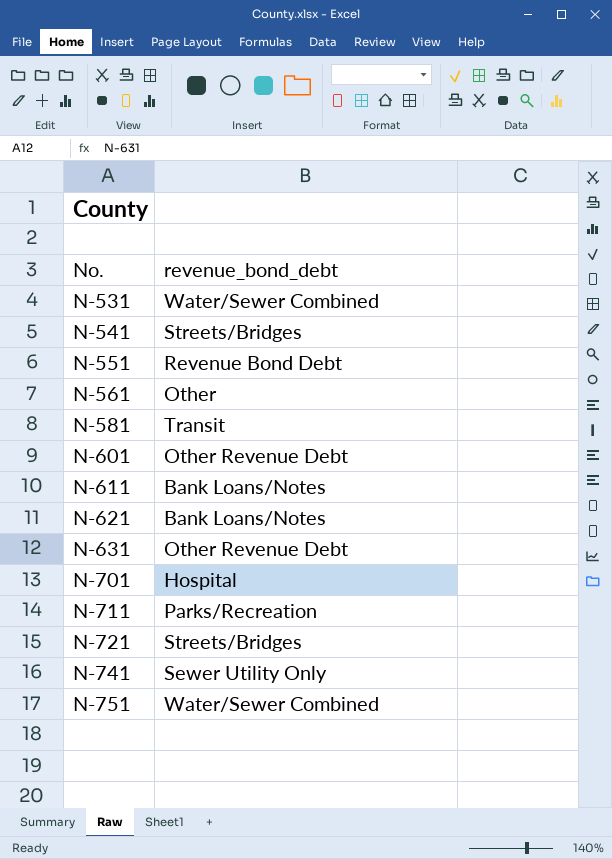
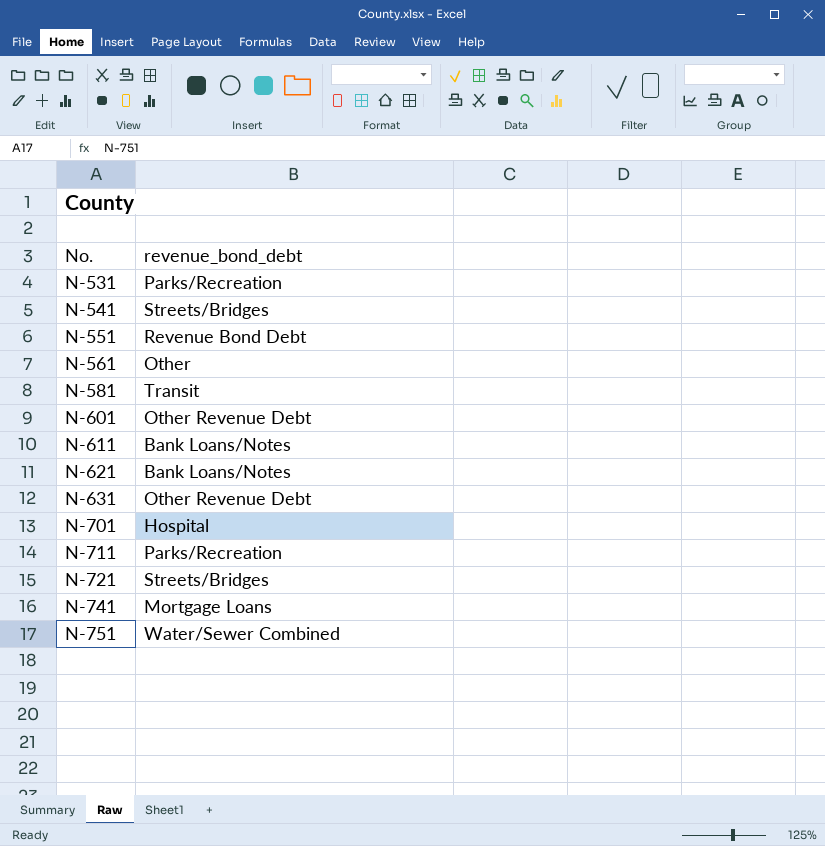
N-531 | revenue_bond_debt: Water/Sewer Combined -> Parks/Recreation
N-741 | revenue_bond_debt: Sewer Utility Only -> Mortgage Loans

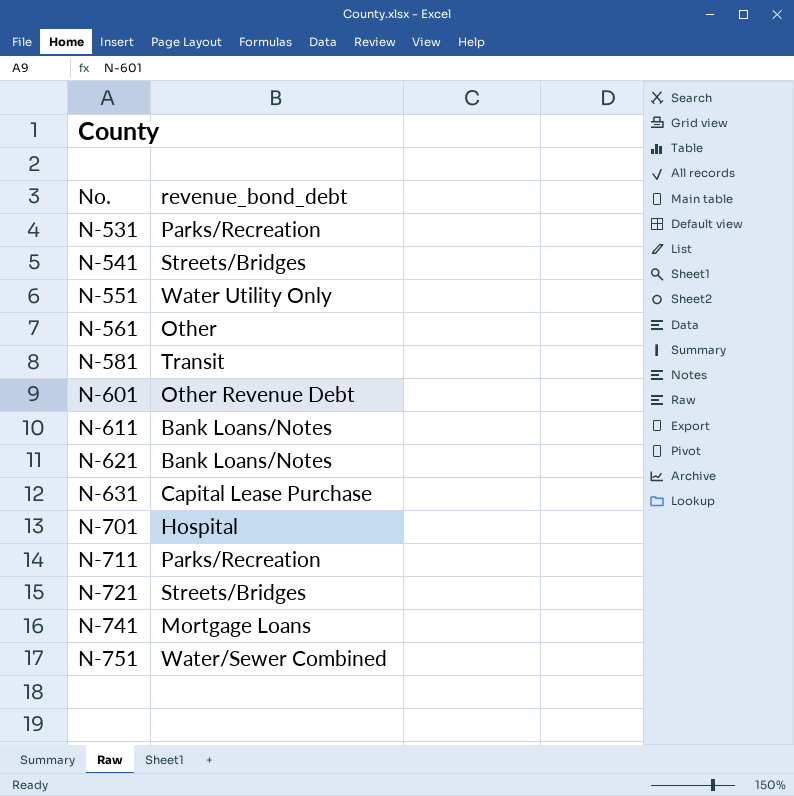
N-551 | revenue_bond_debt: Revenue Bond Debt -> Water Utility Only
N-631 | revenue_bond_debt: Other Revenue Debt -> Capital Lease Purchase

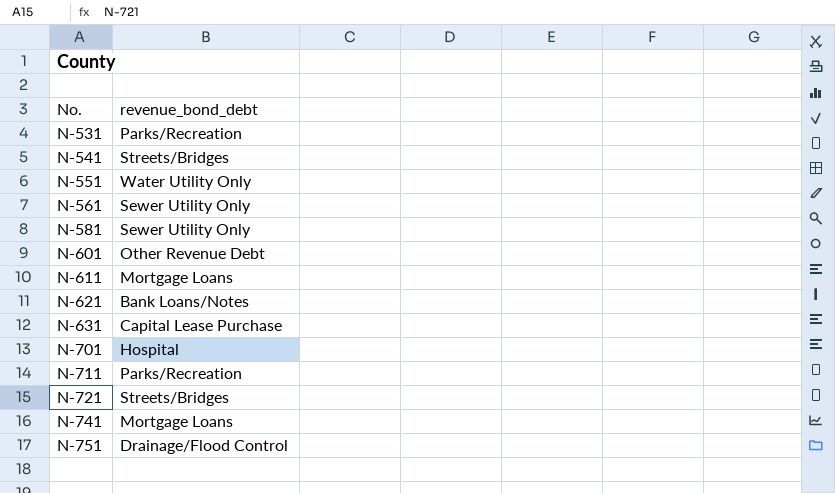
N-561 | revenue_bond_debt: Other -> Sewer Utility Only
N-581 | revenue_bond_debt: Transit -> Sewer Utility Only
N-611 | revenue_bond_debt: Bank Loans/Notes -> Mortgage Loans
N-751 | revenue_bond_debt: Water/Sewer Combined -> Drainage/Flood Control

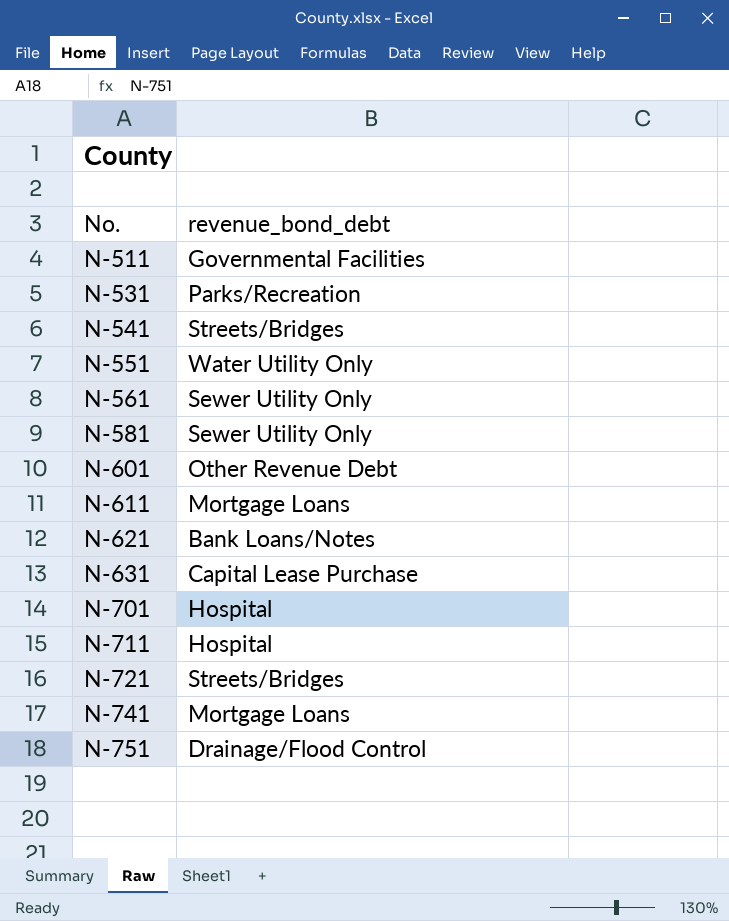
row N-511: none -> Governmental Facilities
N-711 | revenue_bond_debt: Parks/Recreation -> Hospital

